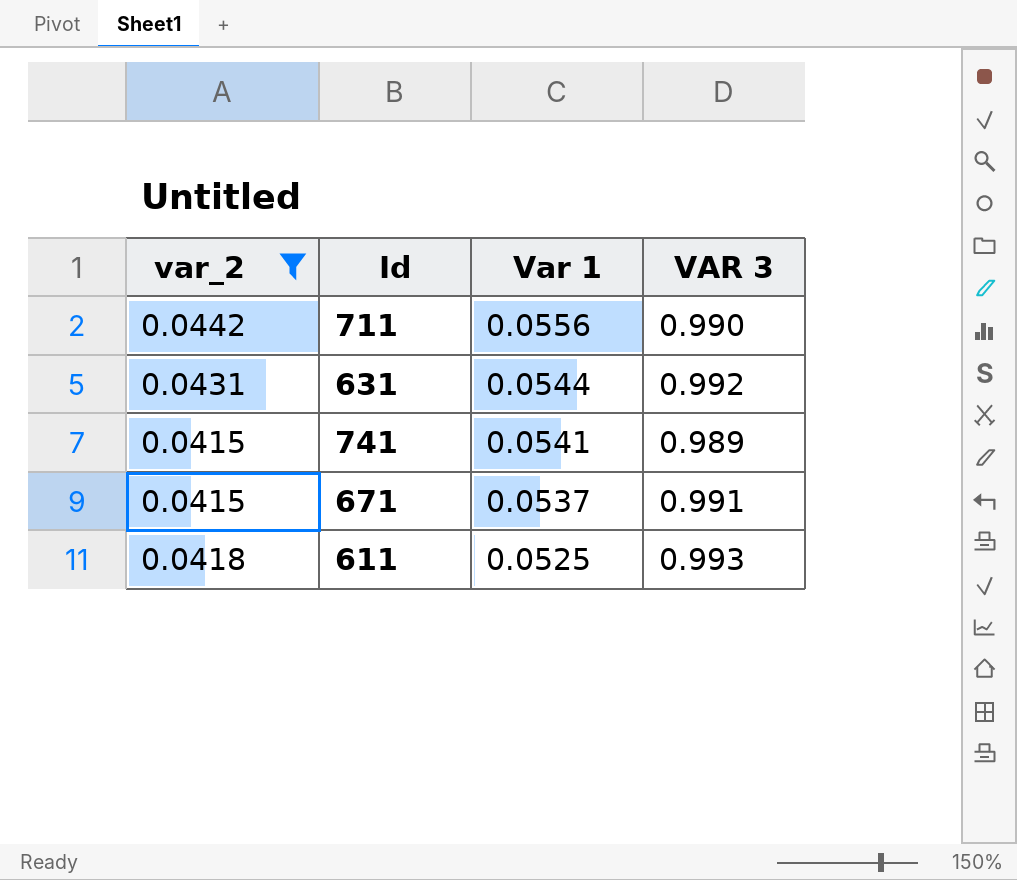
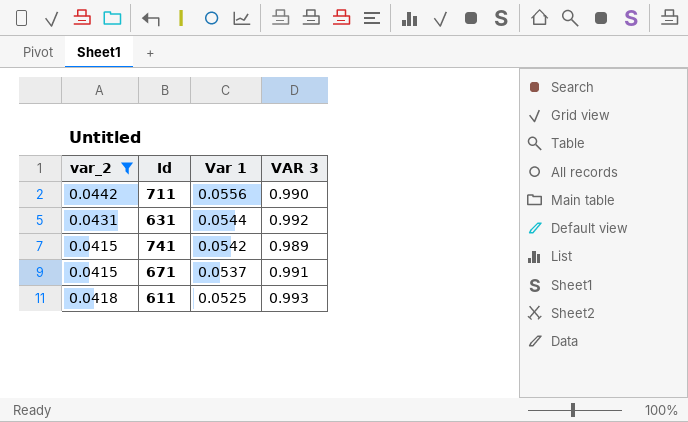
741 | Var 1: 0.0541 -> 0.0542

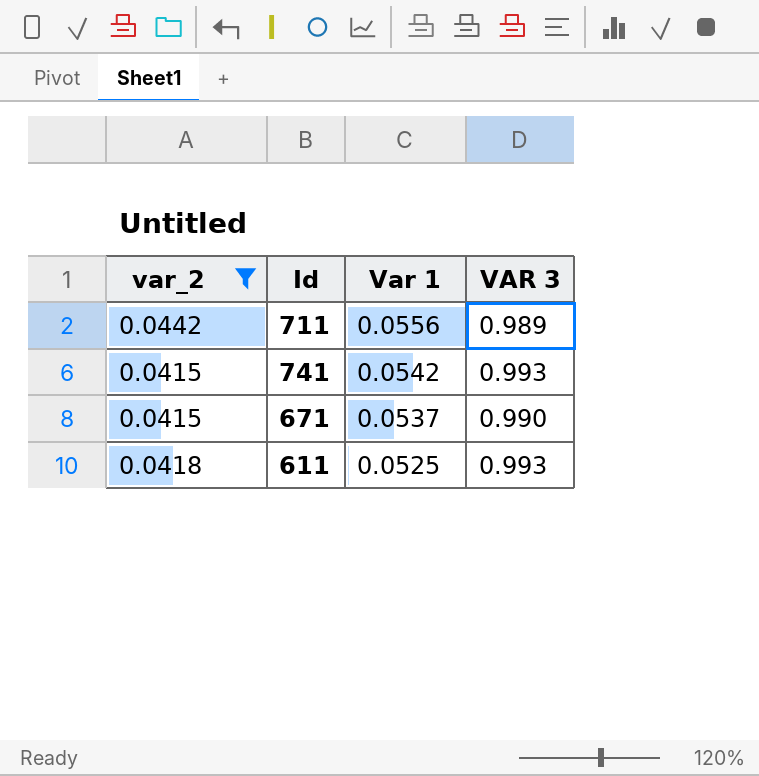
row 631: 0.0431 | 0.0544 | 0.992 -> none
711 | VAR 3: 0.990 -> 0.989
741 | VAR 3: 0.989 -> 0.993
671 | VAR 3: 0.991 -> 0.990

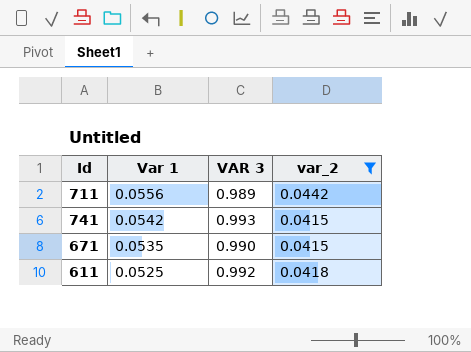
column var_2 | position: 1 -> 4
671 | Var 1: 0.0537 -> 0.0535
611 | VAR 3: 0.993 -> 0.992

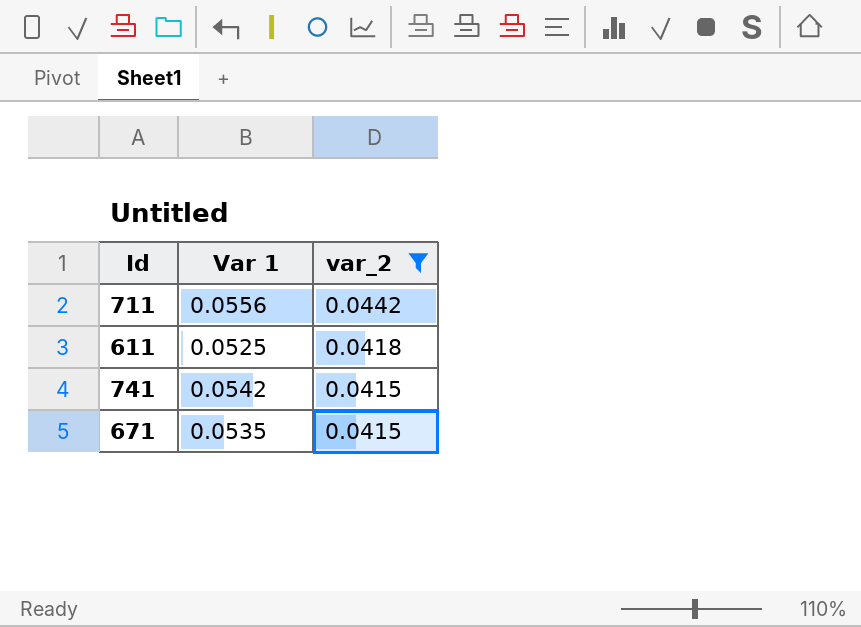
row order: Var 1 descending -> var_2 descending
column VAR 3 | position: 3 -> none

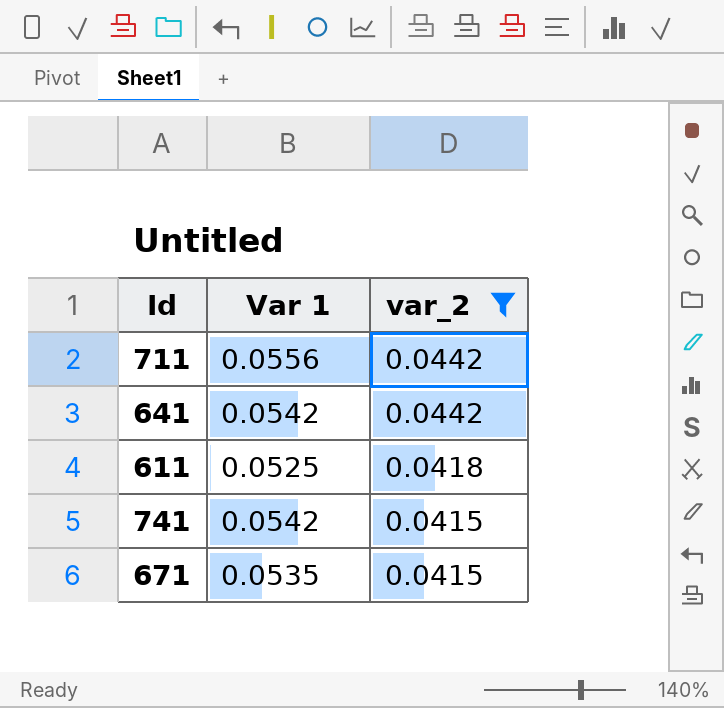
row 641: none -> 0.0542 | 0.0442

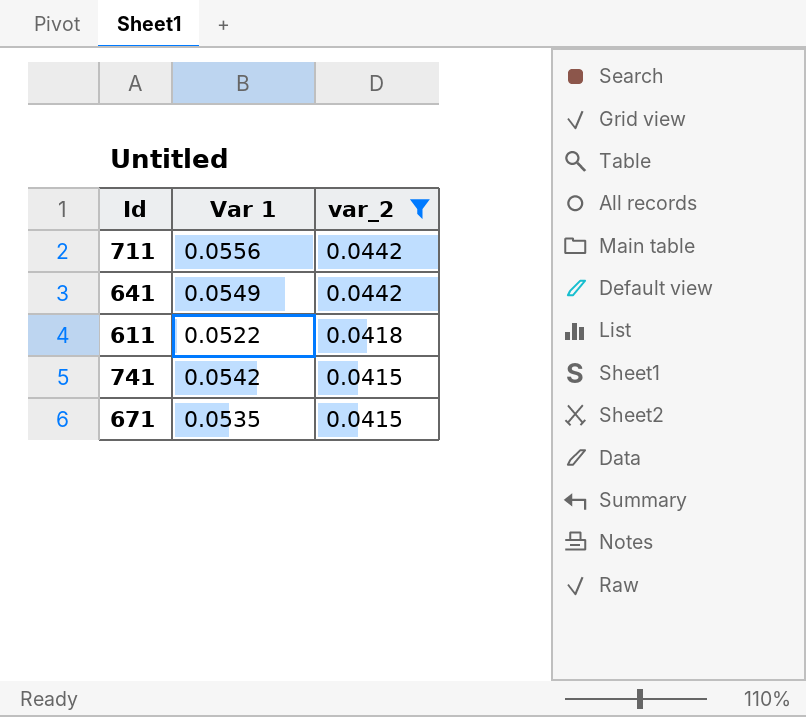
641 | Var 1: 0.0542 -> 0.0549
611 | Var 1: 0.0525 -> 0.0522

